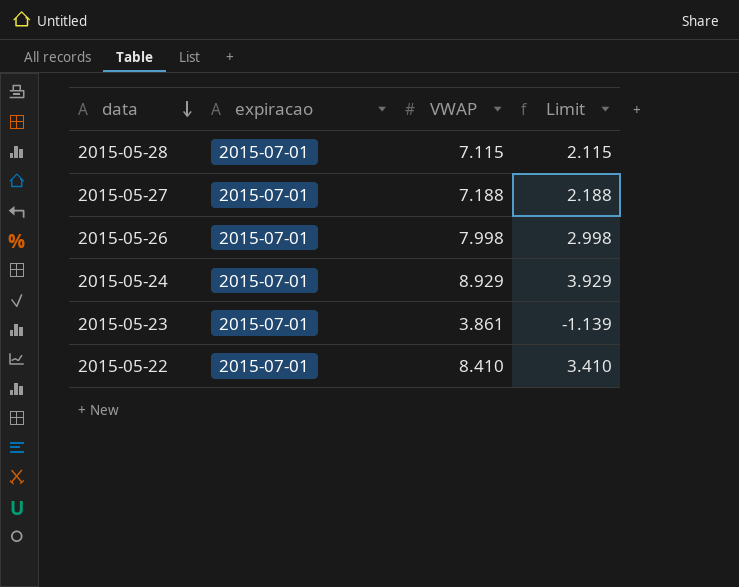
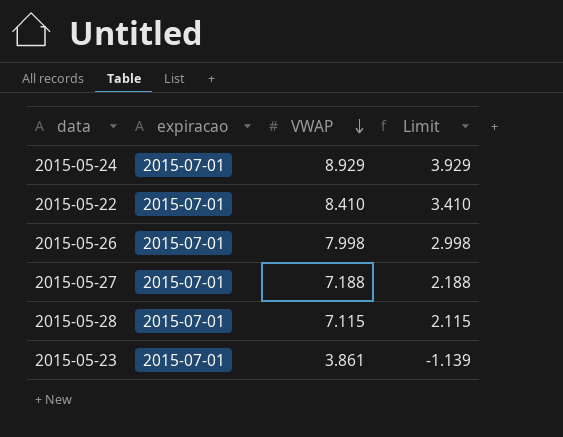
row order: data descending -> VWAP descending

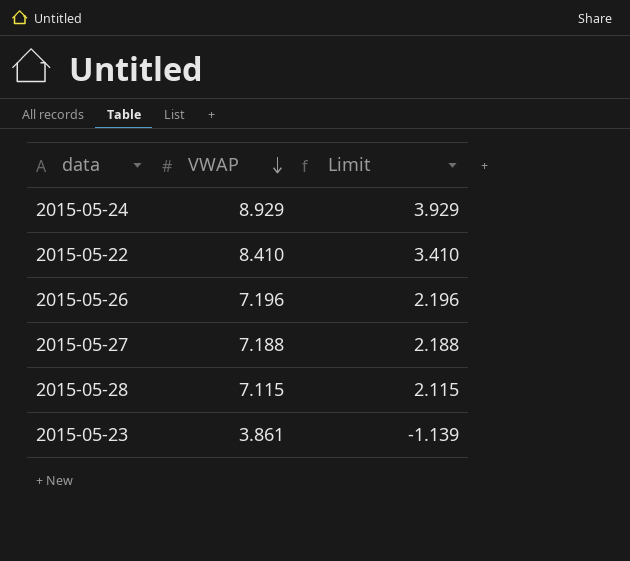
column expiracao | position: 2 -> none
2015-05-26 | VWAP: 7.998 -> 7.196
2015-05-26 | Limit: 2.998 -> 2.196

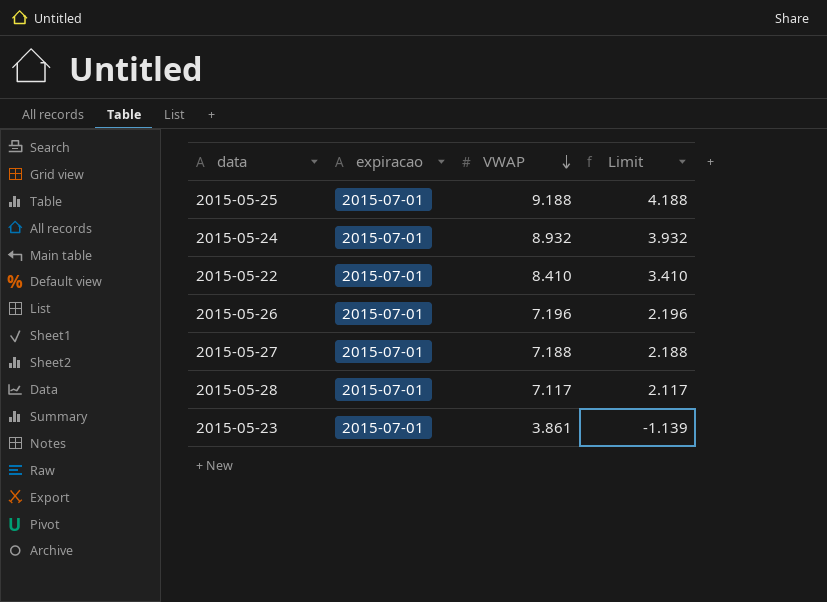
column expiracao | position: none -> 2
row 2015-05-25: none -> 2015-07-01 | 9.188 | 4.188
2015-05-24 | VWAP: 8.929 -> 8.932
2015-05-24 | Limit: 3.929 -> 3.932
2015-05-28 | VWAP: 7.115 -> 7.117
2015-05-28 | Limit: 2.115 -> 2.117

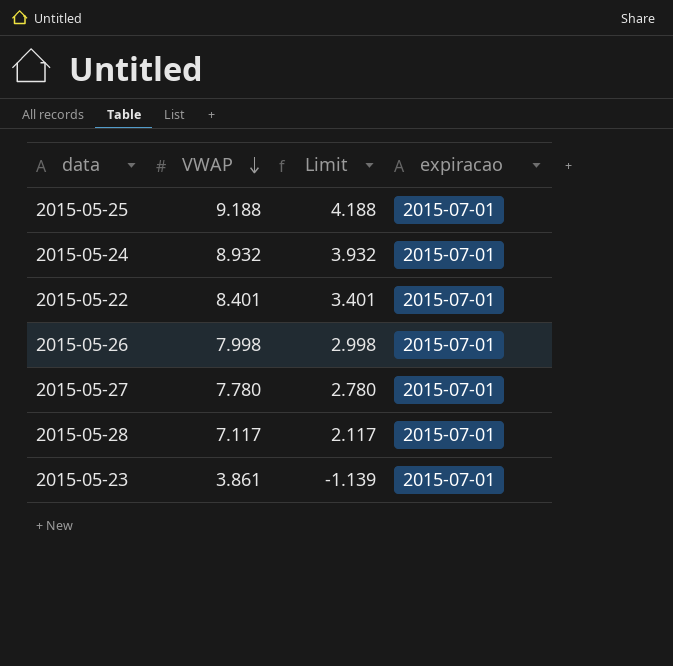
column expiracao | position: 2 -> 4
2015-05-22 | VWAP: 8.410 -> 8.401
2015-05-22 | Limit: 3.410 -> 3.401
2015-05-26 | VWAP: 7.196 -> 7.998
2015-05-26 | Limit: 2.196 -> 2.998
2015-05-27 | VWAP: 7.188 -> 7.780
2015-05-27 | Limit: 2.188 -> 2.780

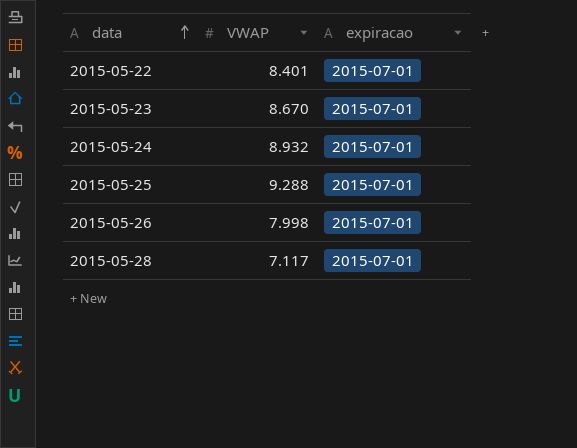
row order: VWAP descending -> data ascending
column Limit | formula: [VWAP] - 5 -> none
row 2015-05-27: 7.780 | 2.780 | 2015-07-01 -> none
2015-05-23 | VWAP: 3.861 -> 8.670
2015-05-25 | VWAP: 9.188 -> 9.288

